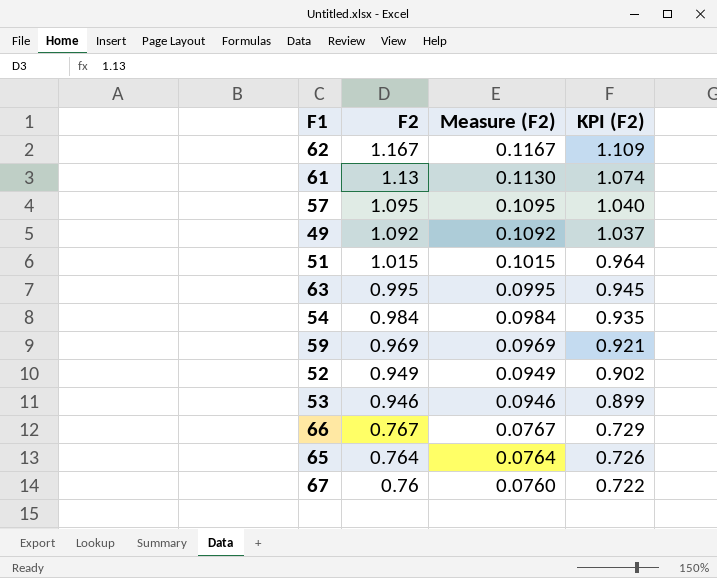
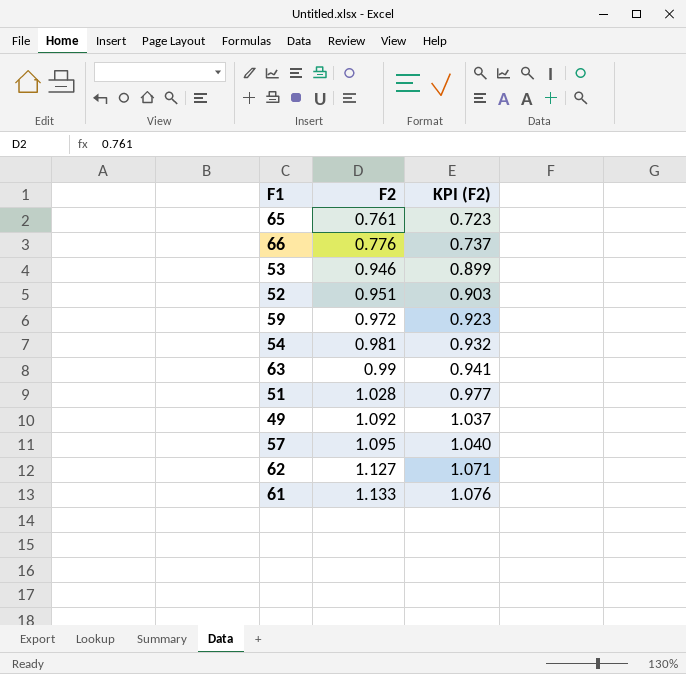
row order: F2 descending -> F2 ascending
column Measure (F2) | formula: [F2] * 0.1 -> none
row 67: 0.76 | 0.0760 | 0.722 -> none
65 | F2: 0.764 -> 0.761
65 | KPI (F2): 0.726 -> 0.723
66 | F2: 0.767 -> 0.776
66 | KPI (F2): 0.729 -> 0.737
52 | F2: 0.949 -> 0.951
52 | KPI (F2): 0.902 -> 0.903
59 | F2: 0.969 -> 0.972
59 | KPI (F2): 0.921 -> 0.923
54 | F2: 0.984 -> 0.981
54 | KPI (F2): 0.935 -> 0.932
63 | F2: 0.995 -> 0.99
63 | KPI (F2): 0.945 -> 0.941
51 | F2: 1.015 -> 1.028
51 | KPI (F2): 0.964 -> 0.977
62 | F2: 1.167 -> 1.127
62 | KPI (F2): 1.109 -> 1.071
61 | F2: 1.13 -> 1.133
61 | KPI (F2): 1.074 -> 1.076

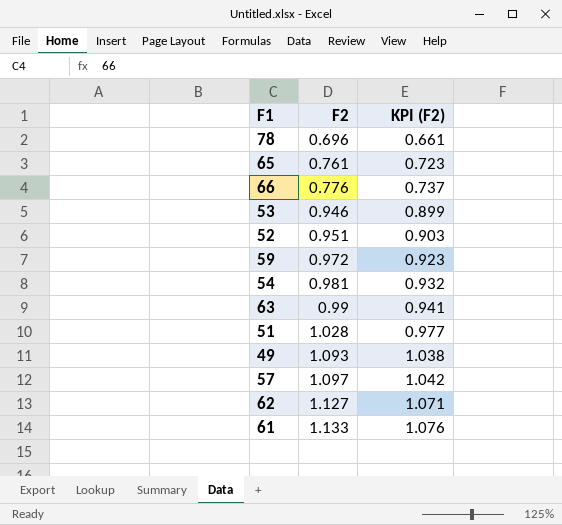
row 78: none -> 0.696 | 0.661
49 | F2: 1.092 -> 1.093
49 | KPI (F2): 1.037 -> 1.038
57 | F2: 1.095 -> 1.097
57 | KPI (F2): 1.040 -> 1.042

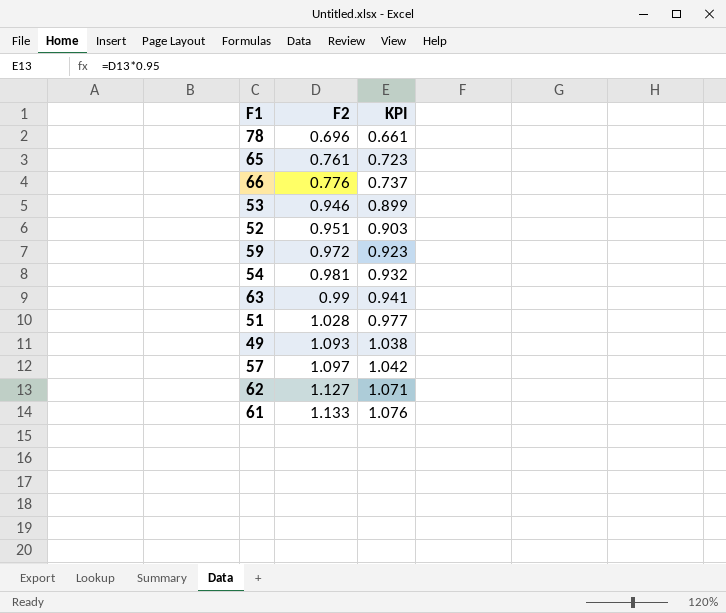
column name: KPI (F2) -> KPI

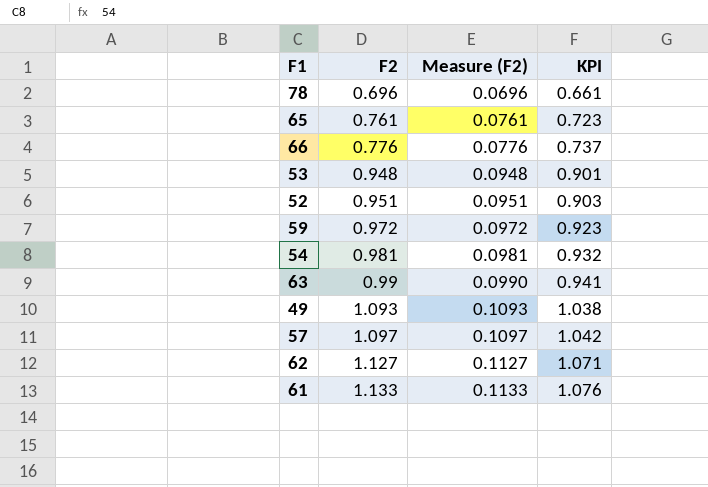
column Measure (F2) | formula: none -> [F2] * 0.1
row 51: 1.028 | 0.977 -> none
53 | F2: 0.946 -> 0.948
53 | KPI: 0.899 -> 0.901

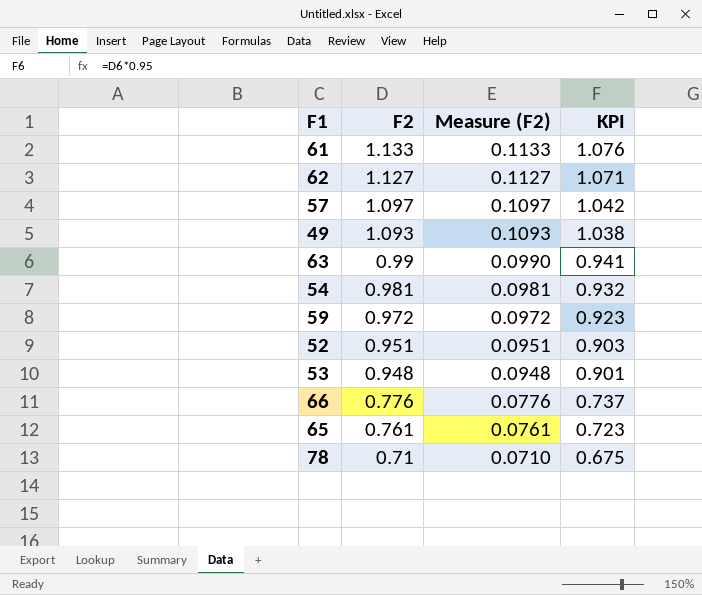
row order: F2 ascending -> F2 descending
78 | F2: 0.696 -> 0.71
78 | Measure (F2): 0.0696 -> 0.0710
78 | KPI: 0.661 -> 0.675

